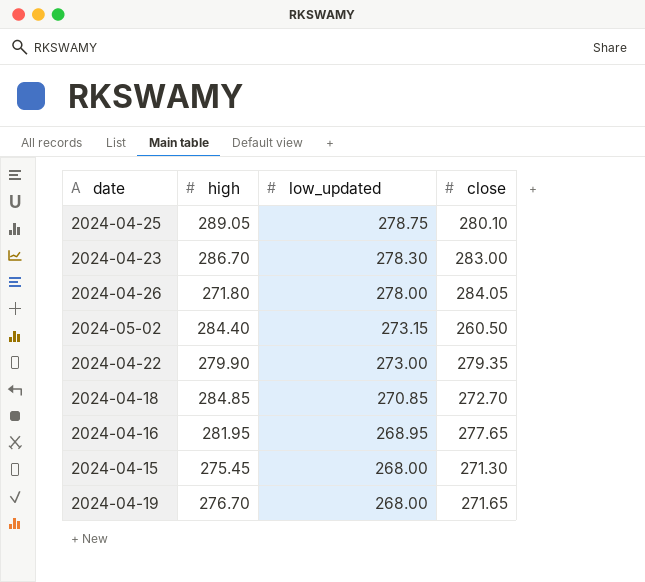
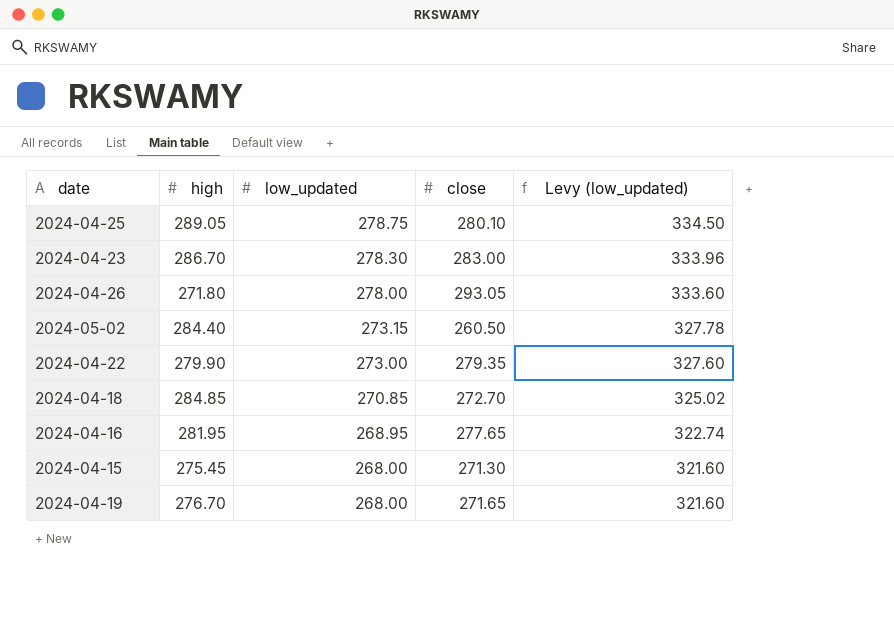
column Levy (low_updated) | formula: none -> [low_updated] * 1.2
2024-04-26 | close: 284.05 -> 293.05

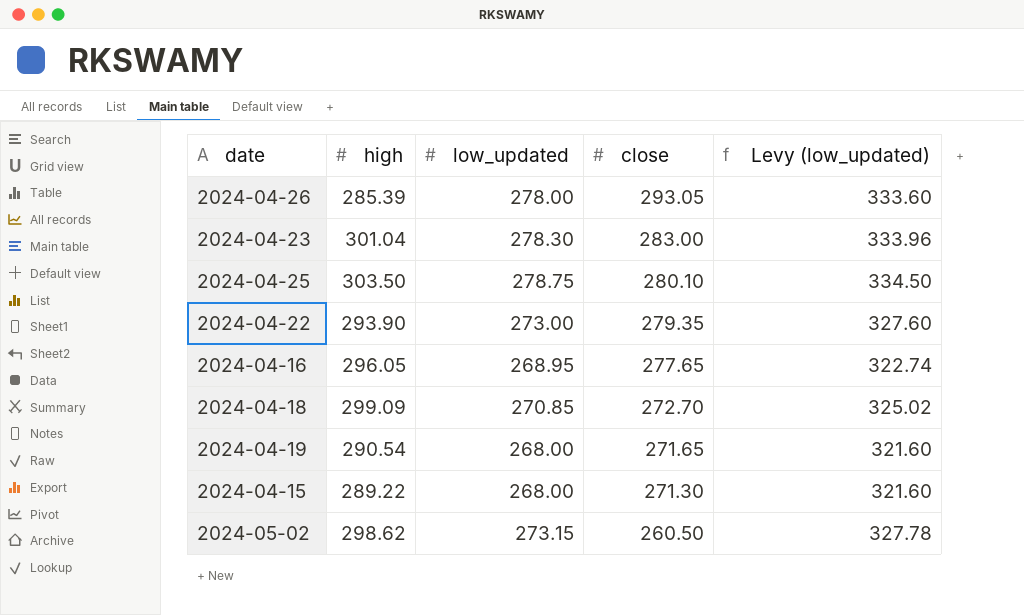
row order: low_updated descending -> close descending
2024-04-26 | high: 271.80 -> 285.39
2024-04-23 | high: 286.70 -> 301.04
2024-04-25 | high: 289.05 -> 303.50
2024-04-22 | high: 279.90 -> 293.90
2024-04-16 | high: 281.95 -> 296.05
2024-04-18 | high: 284.85 -> 299.09
2024-04-19 | high: 276.70 -> 290.54
2024-04-15 | high: 275.45 -> 289.22
2024-05-02 | high: 284.40 -> 298.62

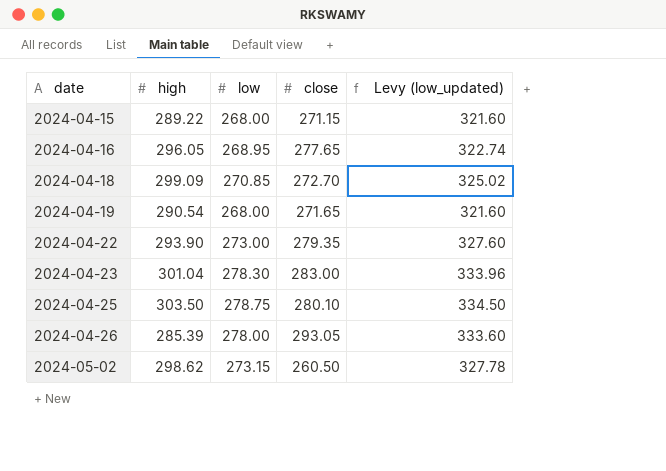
row order: close descending -> date ascending
column name: low_updated -> low
2024-04-15 | close: 271.30 -> 271.15

